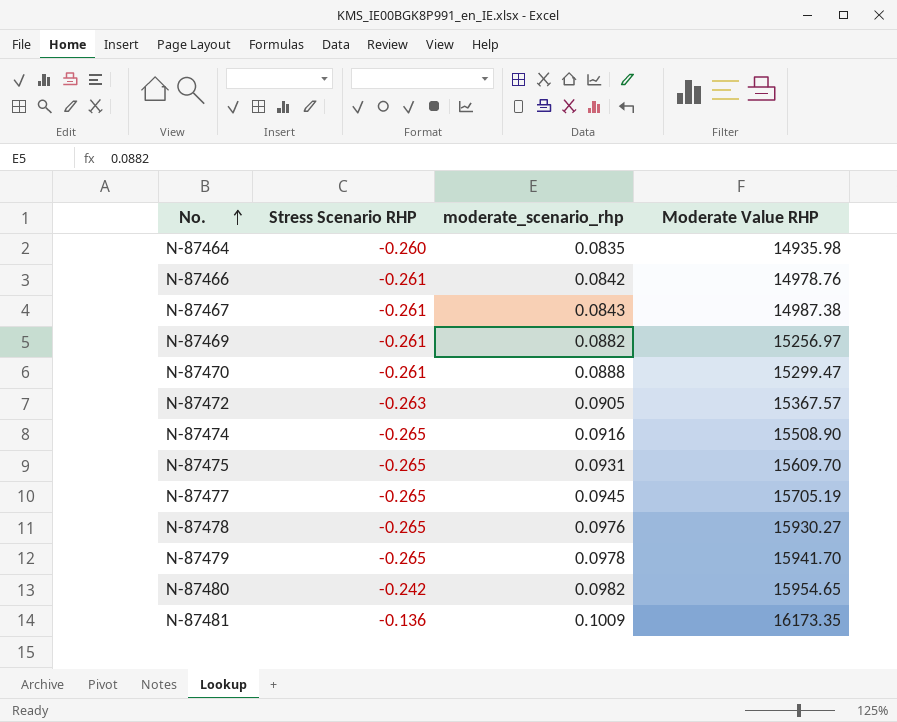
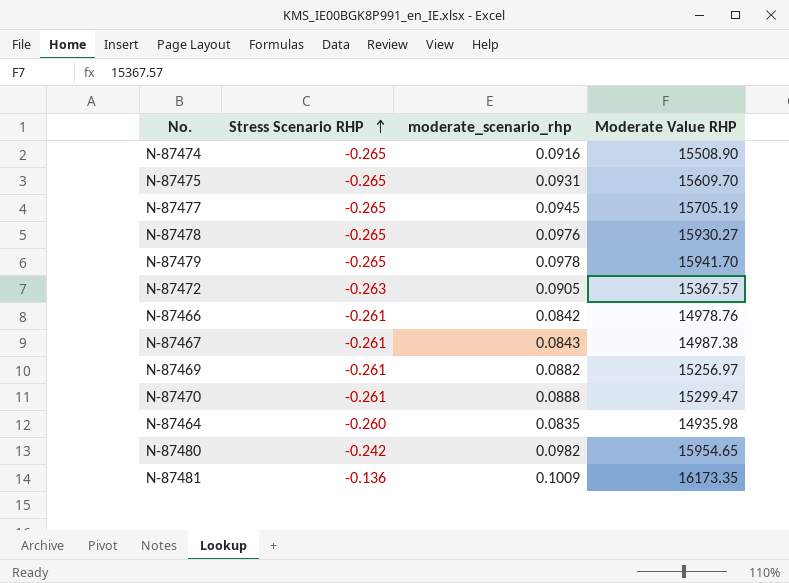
row order: No. ascending -> Stress Scenario RHP ascending

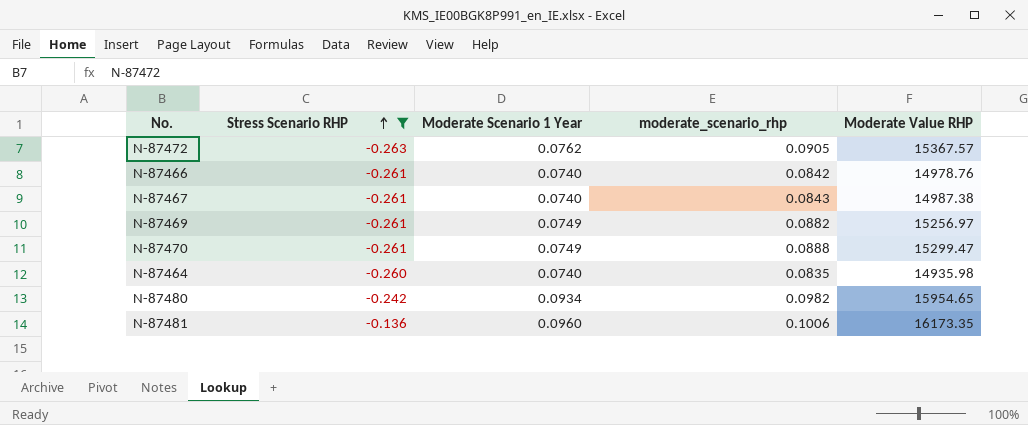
filter: none -> Stress Scenario RHP != -0.265
column Moderate Scenario 1 Year | position: none -> 3
N-87481 | moderate_scenario_rhp: 0.1009 -> 0.1006

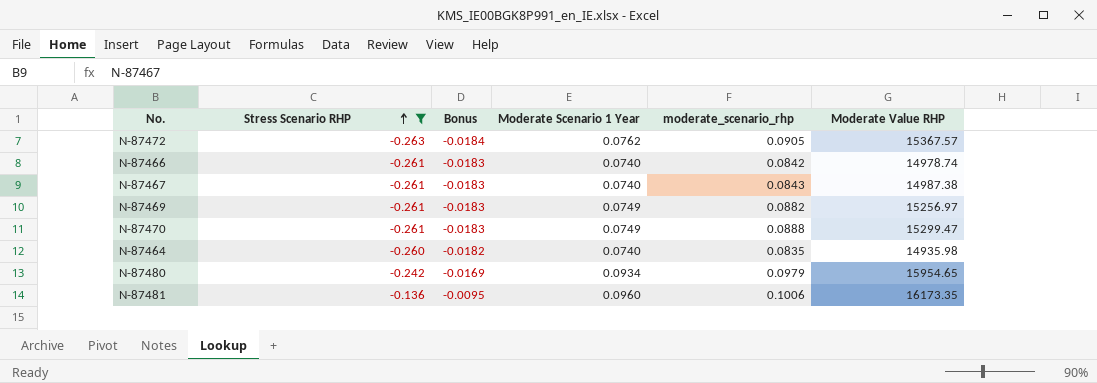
column Bonus | formula: none -> [Stress Scenario RHP] * 0.07
N-87466 | Moderate Value RHP: 14978.76 -> 14978.74
N-87480 | moderate_scenario_rhp: 0.0982 -> 0.0979

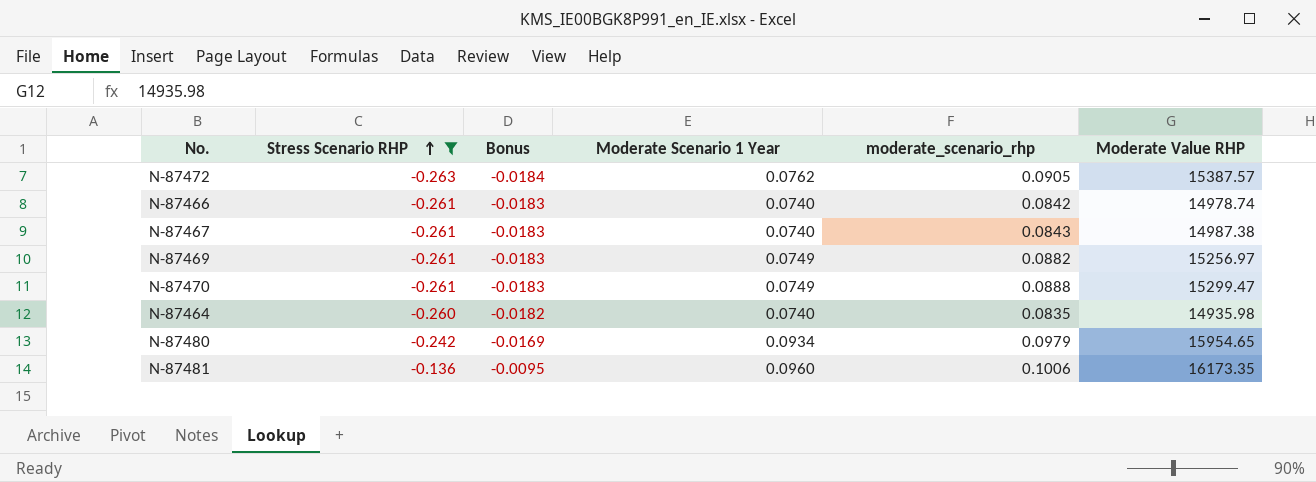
N-87472 | Moderate Value RHP: 15367.57 -> 15387.57

